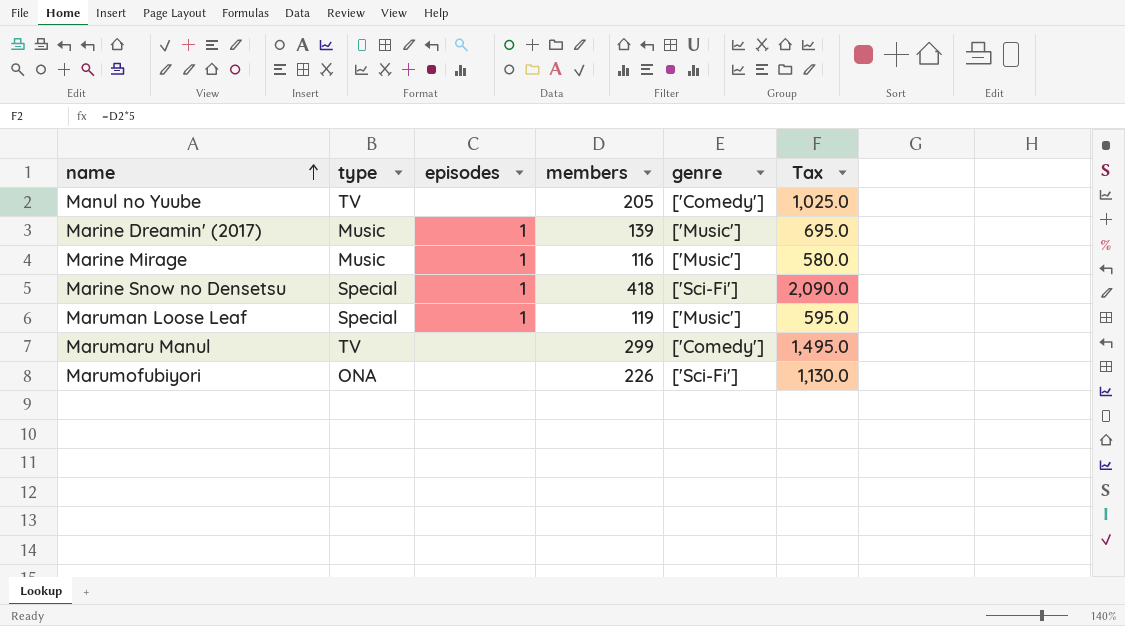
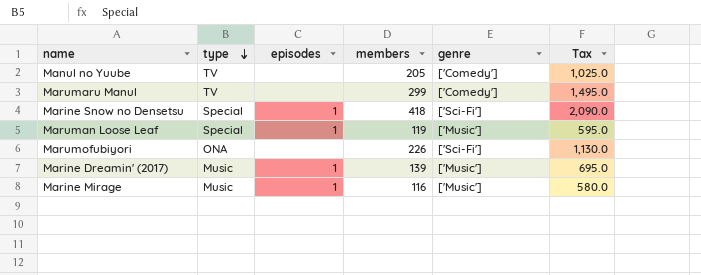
row order: name ascending -> type descending

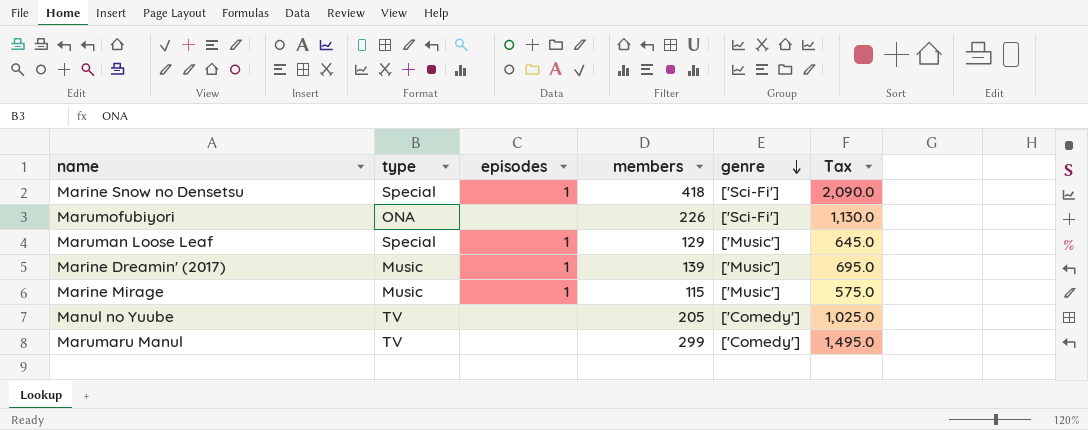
row order: type descending -> genre descending
Maruman Loose Leaf | members: 119 -> 129
Maruman Loose Leaf | Tax: 595.0 -> 645.0
Marine Mirage | members: 116 -> 115
Marine Mirage | Tax: 580.0 -> 575.0

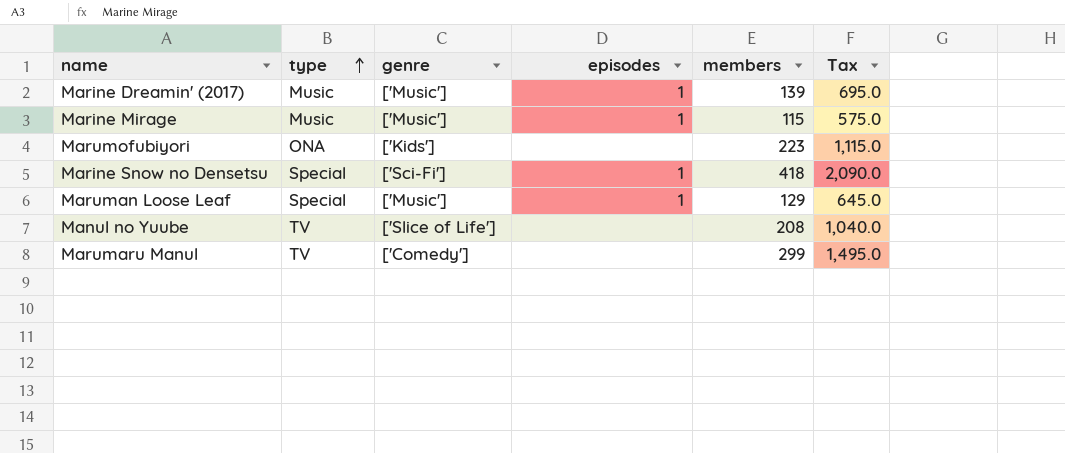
row order: genre descending -> type ascending
column genre | position: 5 -> 3
Marumofubiyori | genre: ['Sci-Fi'] -> ['Kids']
Marumofubiyori | members: 226 -> 223
Marumofubiyori | Tax: 1,130.0 -> 1,115.0
Manul no Yuube | genre: ['Comedy'] -> ['Slice of Life']
Manul no Yuube | members: 205 -> 208
Manul no Yuube | Tax: 1,025.0 -> 1,040.0

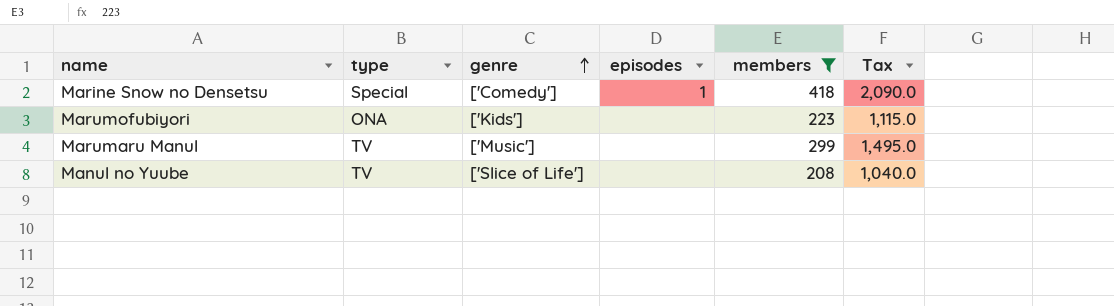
filter: none -> members >= 208
row order: type ascending -> genre ascending
Marine Snow no Densetsu | genre: ['Sci-Fi'] -> ['Comedy']
Marumaru Manul | genre: ['Comedy'] -> ['Music']

